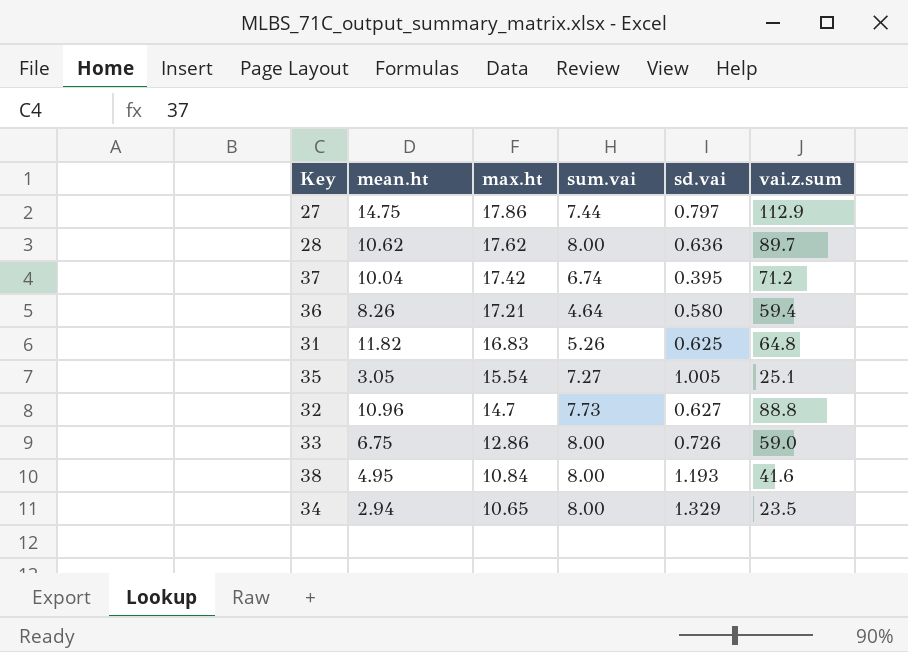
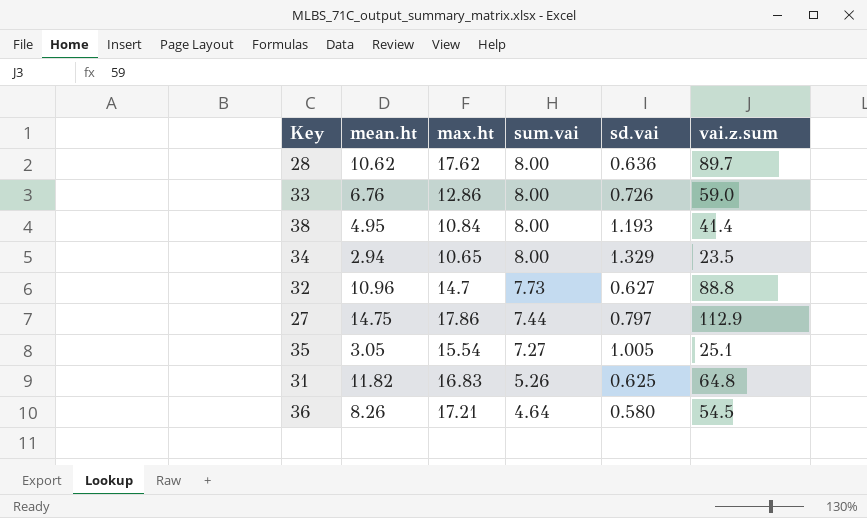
row order: max.ht descending -> sum.vai descending
row 37: 10.04 | 17.42 | 6.74 | 0.395 | 71.2 -> none
33 | mean.ht: 6.75 -> 6.76
38 | vai.z.sum: 41.6 -> 41.4
36 | vai.z.sum: 59.4 -> 54.5

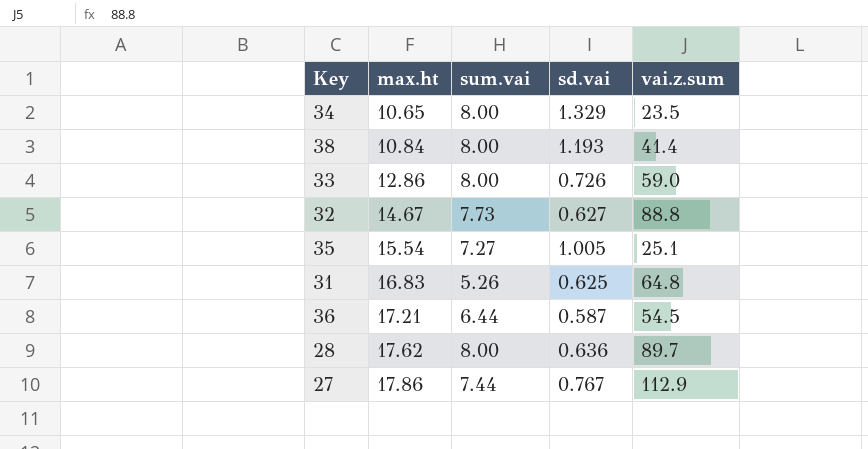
row order: sum.vai descending -> max.ht ascending
column mean.ht | position: 2 -> none
32 | max.ht: 14.7 -> 14.67
36 | sum.vai: 4.64 -> 6.44
36 | sd.vai: 0.580 -> 0.587
27 | sd.vai: 0.797 -> 0.767

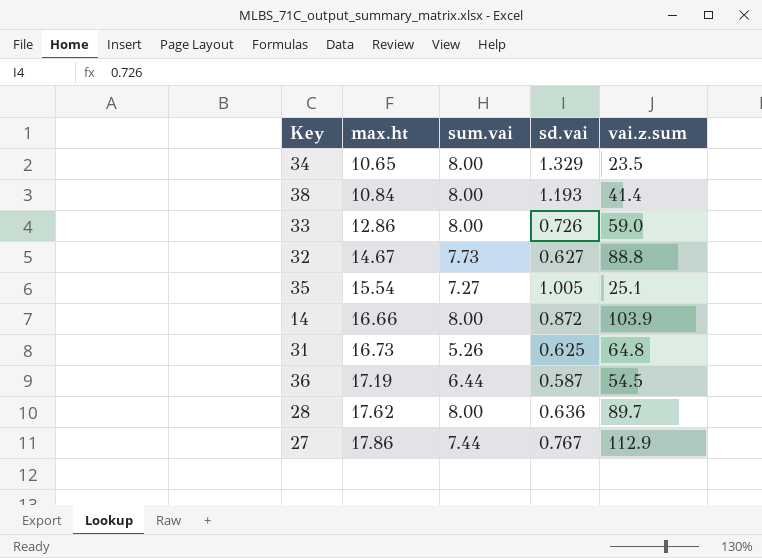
row 14: none -> 16.66 | 8.00 | 0.872 | 103.9
31 | max.ht: 16.83 -> 16.73
36 | max.ht: 17.21 -> 17.19

